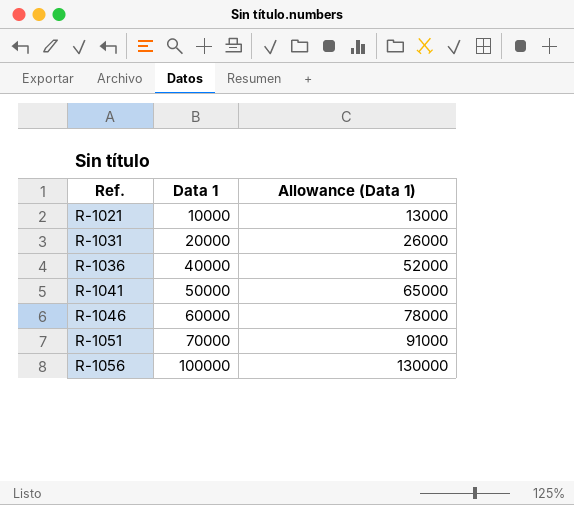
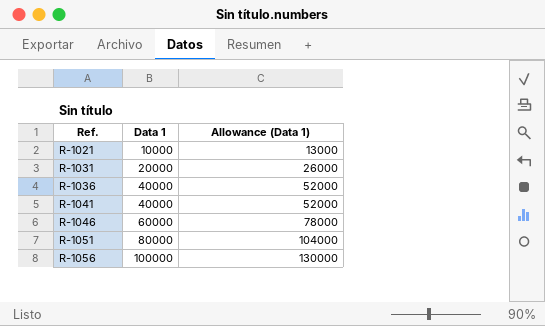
R-1041 | Data 1: 50000 -> 40000
R-1041 | Allowance (Data 1): 65000 -> 52000
R-1051 | Data 1: 70000 -> 80000
R-1051 | Allowance (Data 1): 91000 -> 104000

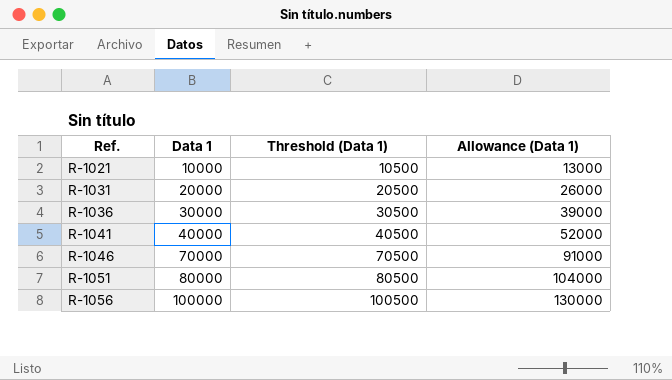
column Threshold (Data 1) | formula: none -> [Data 1] + 500
R-1036 | Data 1: 40000 -> 30000
R-1036 | Allowance (Data 1): 52000 -> 39000
R-1046 | Data 1: 60000 -> 70000
R-1046 | Allowance (Data 1): 78000 -> 91000

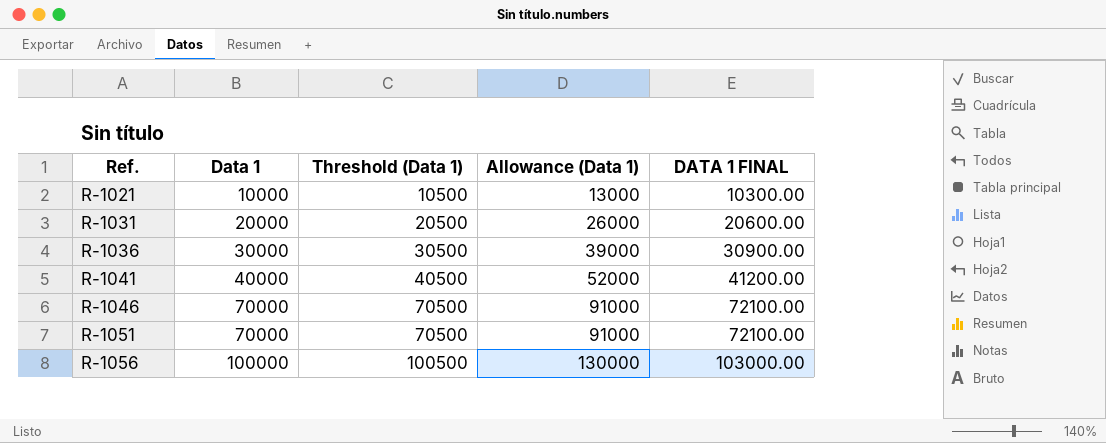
column DATA 1 FINAL | formula: none -> [Data 1] * 1.03
R-1051 | Data 1: 80000 -> 70000
R-1051 | Threshold (Data 1): 80500 -> 70500
R-1051 | Allowance (Data 1): 104000 -> 91000

